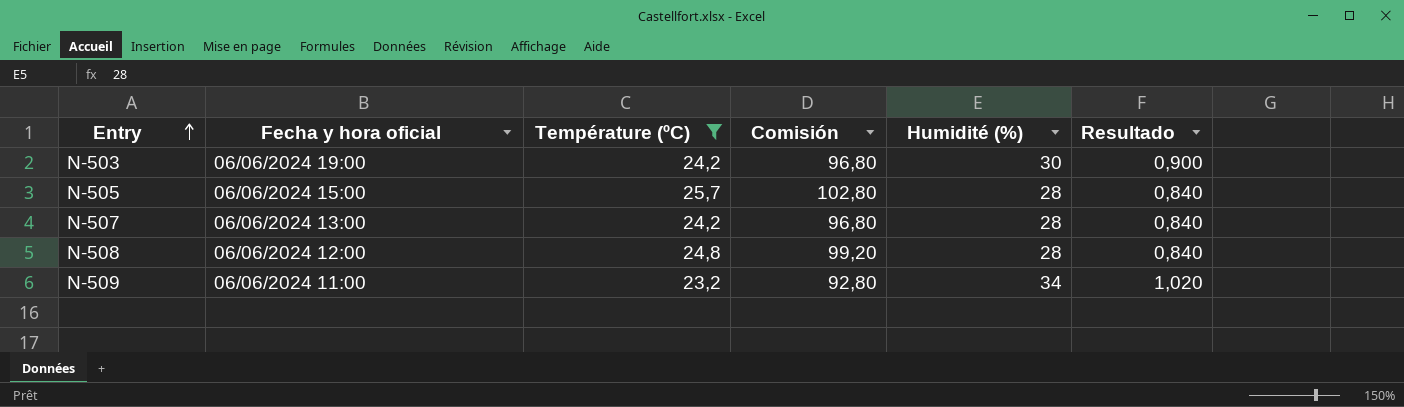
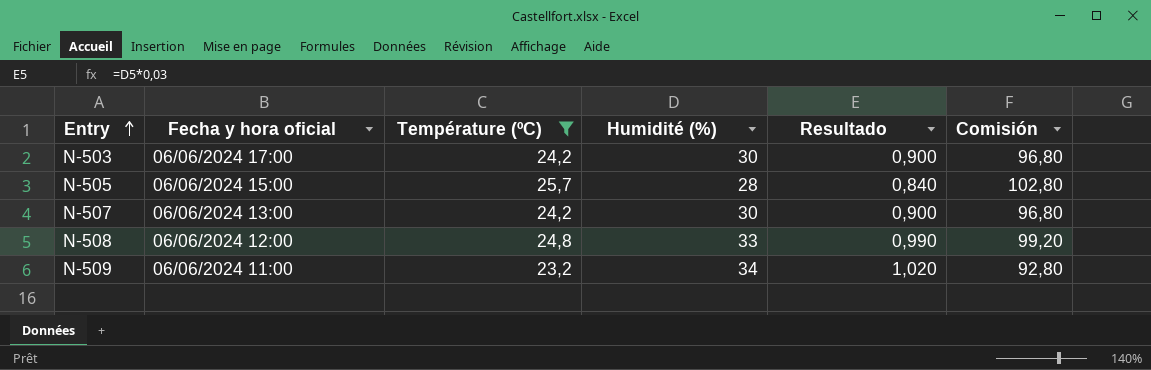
column Comisión | position: 4 -> 6
N-503 | Fecha y hora oficial: 06/06/2024 19:00 -> 06/06/2024 17:00
N-507 | Humidité (%): 28 -> 30
N-507 | Resultado: 0,840 -> 0,900
N-508 | Humidité (%): 28 -> 33
N-508 | Resultado: 0,840 -> 0,990

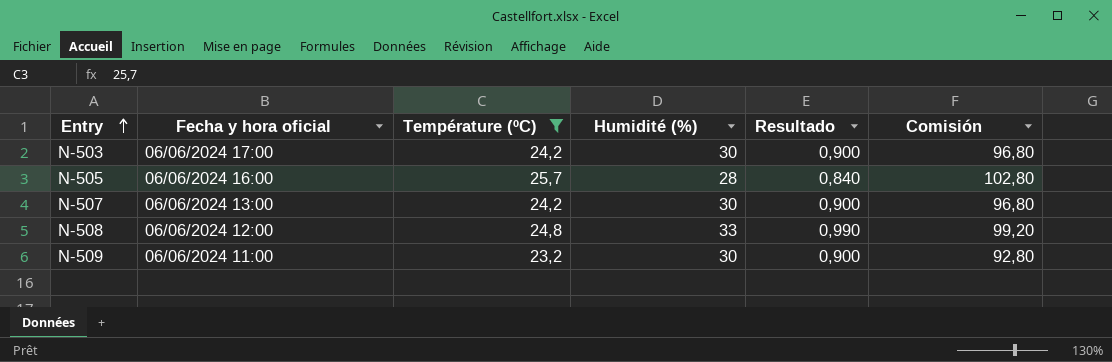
N-505 | Fecha y hora oficial: 06/06/2024 15:00 -> 06/06/2024 16:00
N-509 | Humidité (%): 34 -> 30
N-509 | Resultado: 1,020 -> 0,900

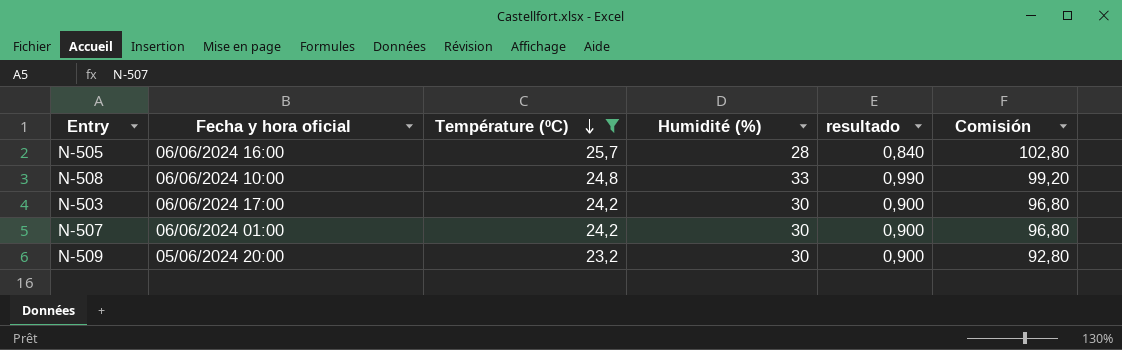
row order: Entry ascending -> Température (ºC) descending
column name: Resultado -> resultado
N-508 | Fecha y hora oficial: 06/06/2024 12:00 -> 06/06/2024 10:00
N-507 | Fecha y hora oficial: 06/06/2024 13:00 -> 06/06/2024 01:00
N-509 | Fecha y hora oficial: 06/06/2024 11:00 -> 05/06/2024 20:00

